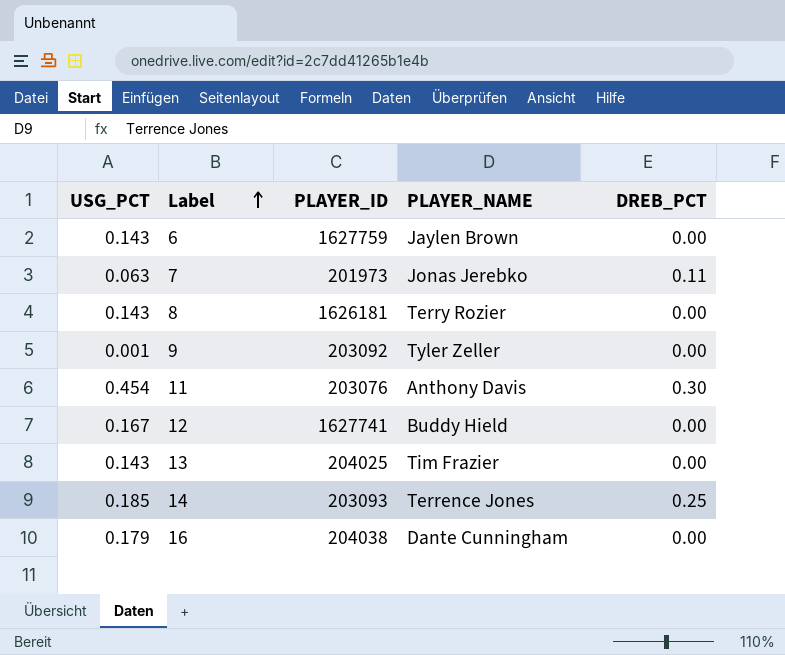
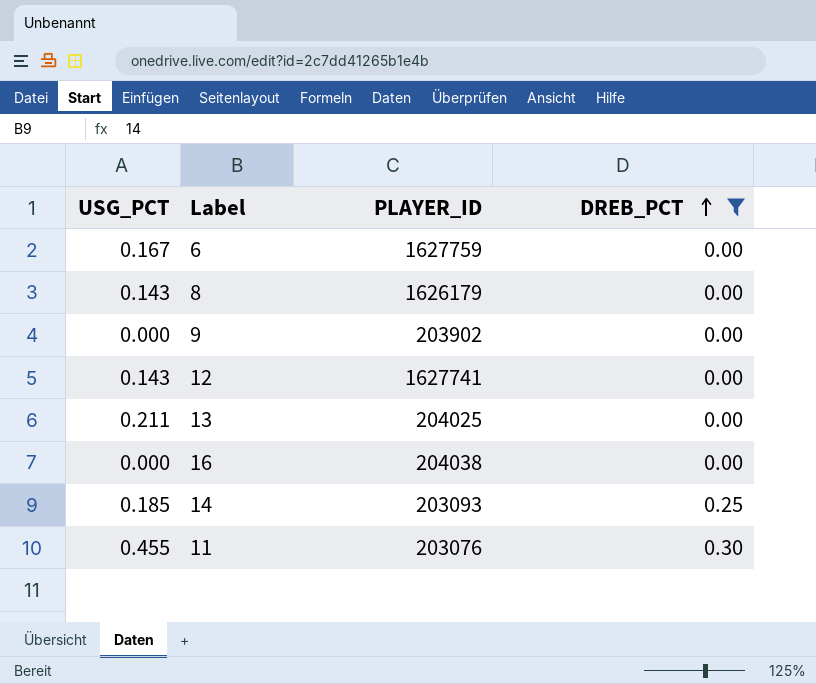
filter: none -> DREB_PCT != 0.11
row order: Label ascending -> DREB_PCT ascending
column PLAYER_NAME | position: 4 -> none
6 | USG_PCT: 0.143 -> 0.167
8 | PLAYER_ID: 1626181 -> 1626179
9 | USG_PCT: 0.001 -> 0.000
9 | PLAYER_ID: 203092 -> 203902
12 | USG_PCT: 0.167 -> 0.143
13 | USG_PCT: 0.143 -> 0.211
16 | USG_PCT: 0.179 -> 0.000
11 | USG_PCT: 0.454 -> 0.455

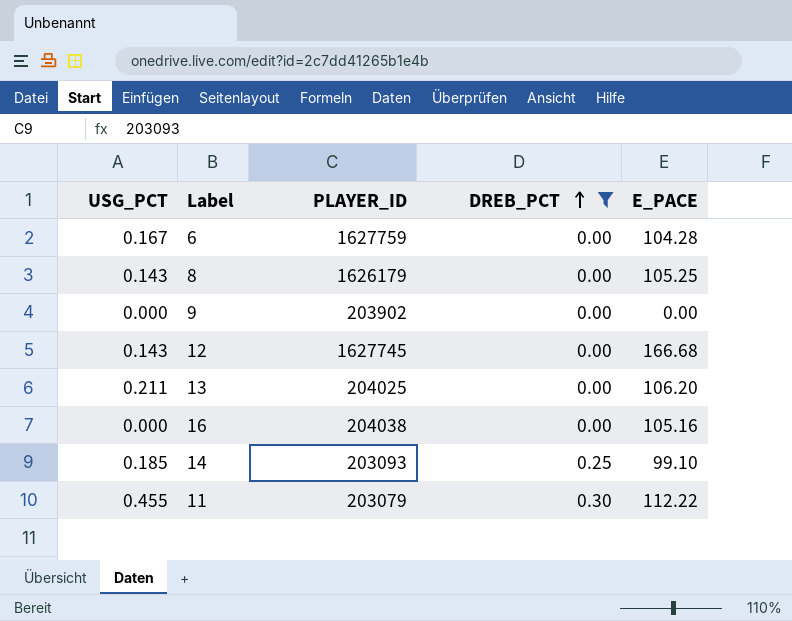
column E_PACE | position: none -> 5
12 | PLAYER_ID: 1627741 -> 1627745
11 | PLAYER_ID: 203076 -> 203079

